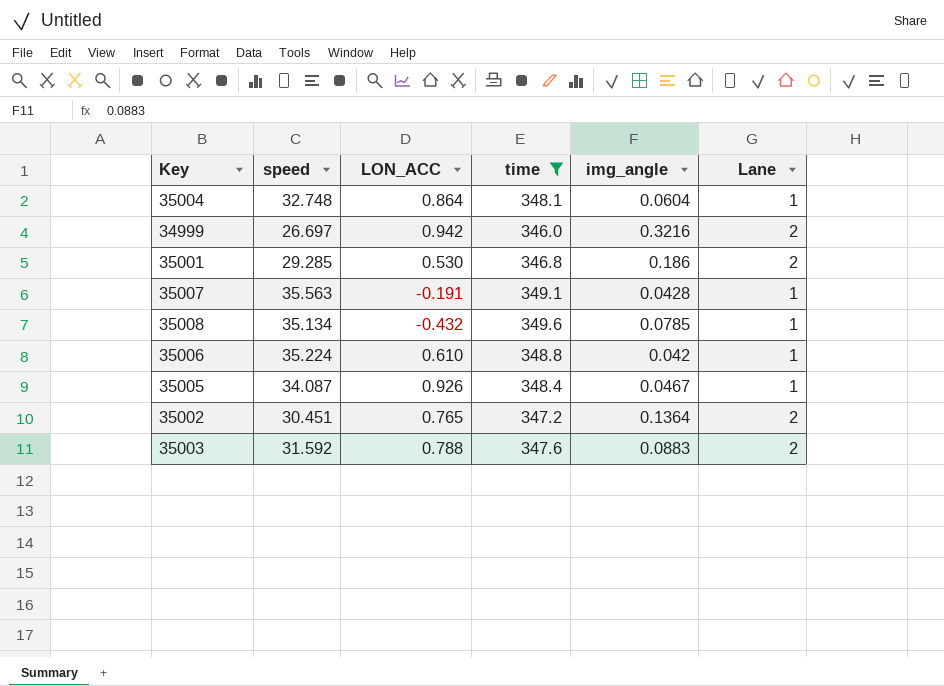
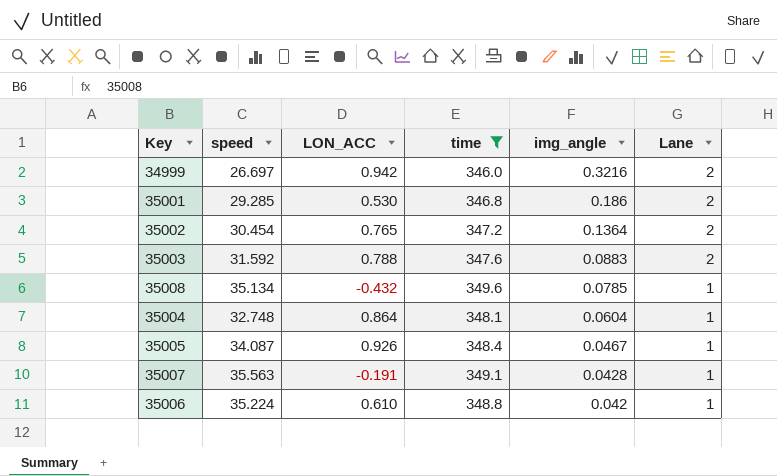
row order: none -> img_angle descending
35002 | speed: 30.451 -> 30.454

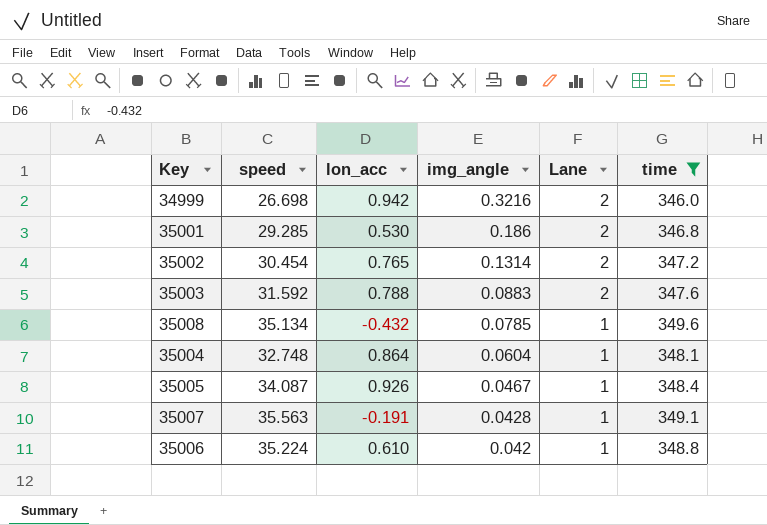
column name: LON_ACC -> lon_acc
column time | position: 4 -> 6
34999 | speed: 26.697 -> 26.698
35002 | img_angle: 0.1364 -> 0.1314

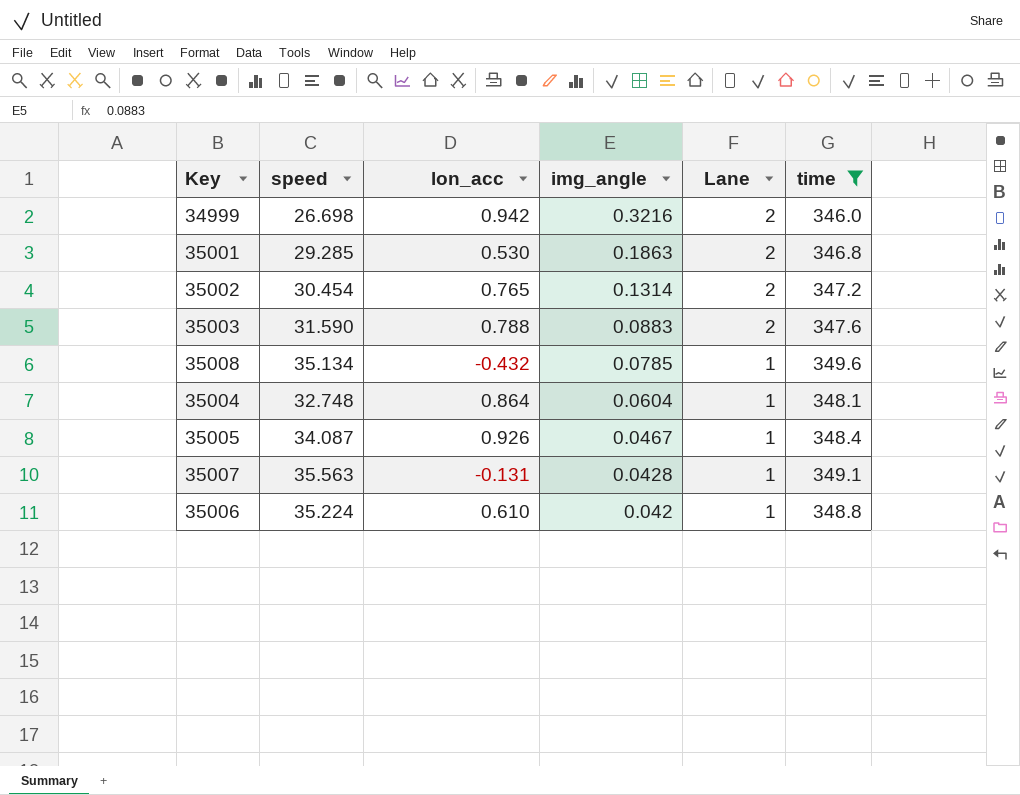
35001 | img_angle: 0.186 -> 0.1863
35003 | speed: 31.592 -> 31.590
35007 | lon_acc: -0.191 -> -0.131

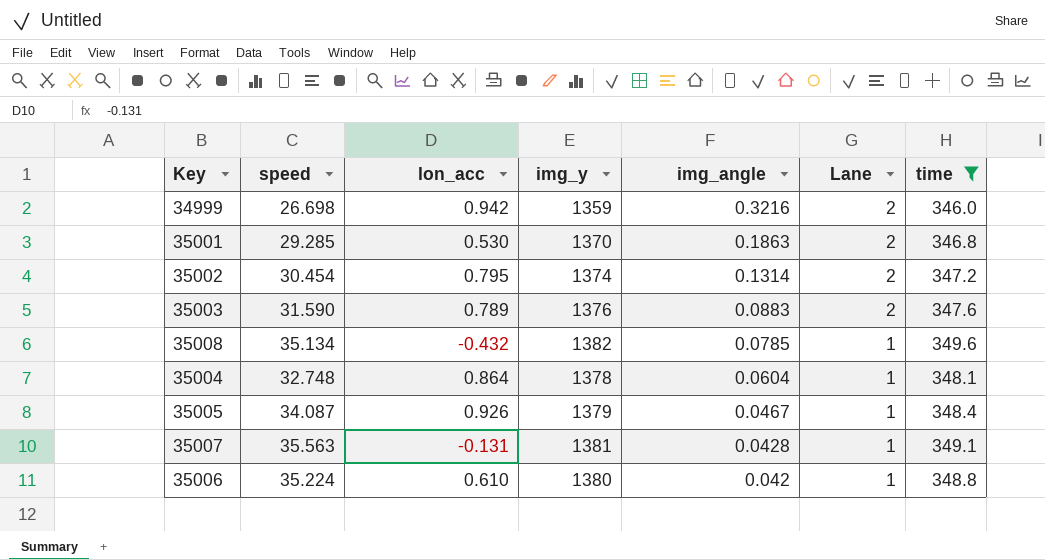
column img_y | position: none -> 4
35002 | lon_acc: 0.765 -> 0.795
35003 | lon_acc: 0.788 -> 0.789

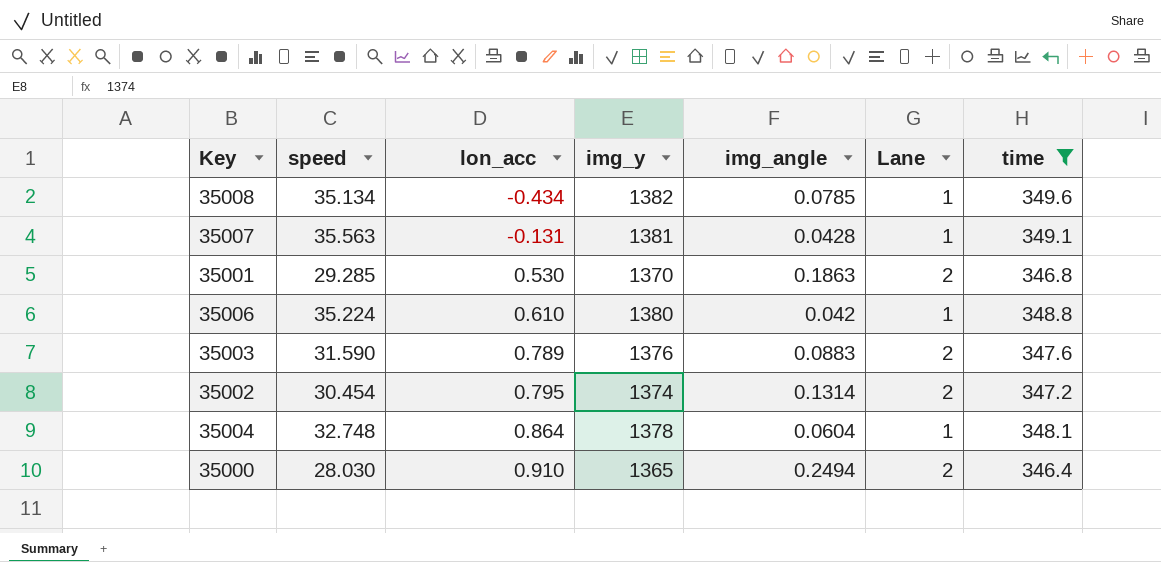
row order: img_angle descending -> lon_acc ascending
row 34999: 26.698 | 0.942 | 1359 | 0.3216 | 2 | 346.0 -> none
row 35005: 34.087 | 0.926 | 1379 | 0.0467 | 1 | 348.4 -> none
35008 | lon_acc: -0.432 -> -0.434
row 35000: none -> 28.030 | 0.910 | 1365 | 0.2494 | 2 | 346.4

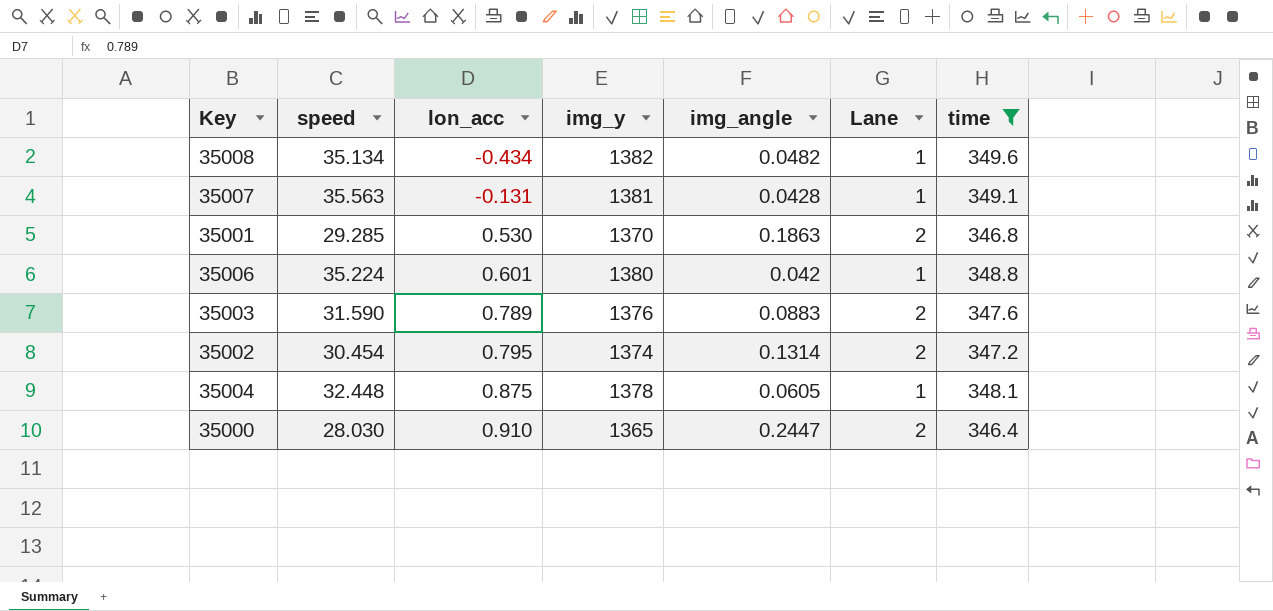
35008 | img_angle: 0.0785 -> 0.0482
35006 | lon_acc: 0.610 -> 0.601
35004 | speed: 32.748 -> 32.448
35004 | lon_acc: 0.864 -> 0.875
35004 | img_angle: 0.0604 -> 0.0605
35000 | img_angle: 0.2494 -> 0.2447

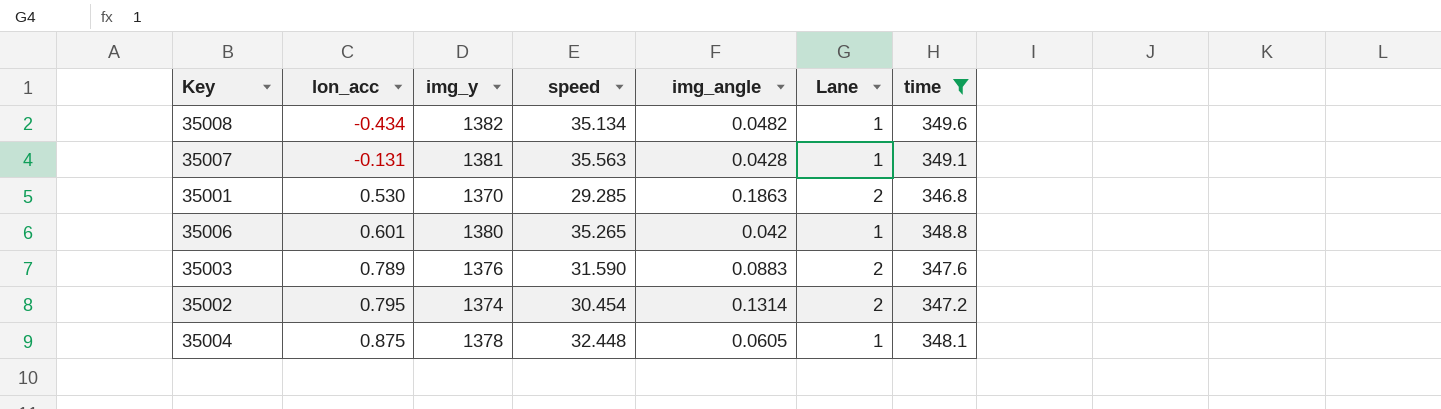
column speed | position: 2 -> 4
row 35000: 28.030 | 0.910 | 1365 | 0.2447 | 2 | 346.4 -> none
35006 | speed: 35.224 -> 35.265

